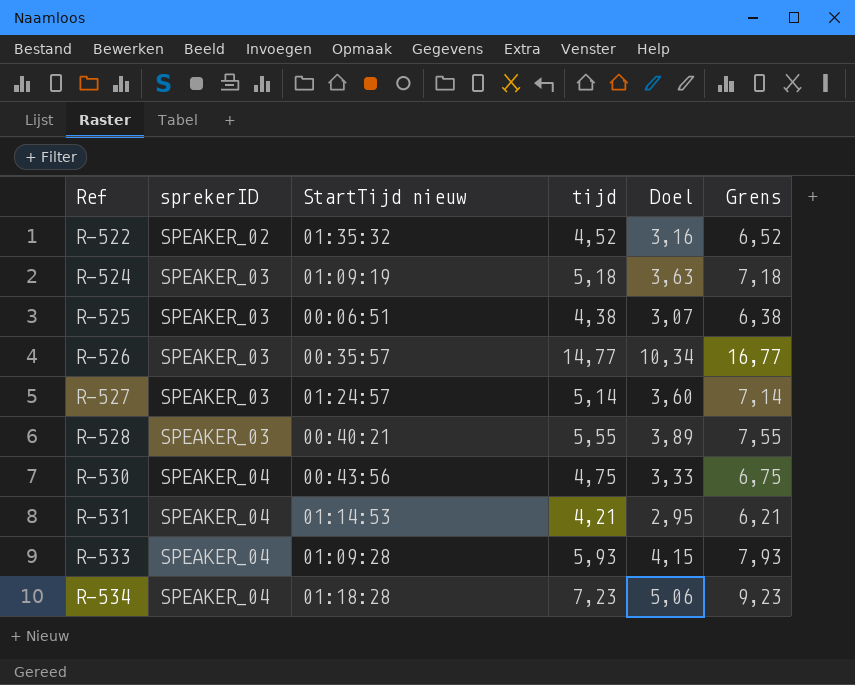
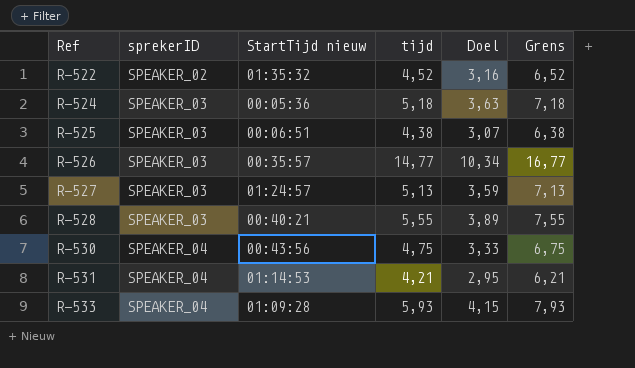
row R-534: SPEAKER_04 | 01:18:28 | 7,23 | 5,06 | 9,23 -> none
R-524 | StartTijd nieuw: 01:09:19 -> 00:05:36
R-527 | tijd: 5,14 -> 5,13
R-527 | Doel: 3,60 -> 3,59
R-527 | Grens: 7,14 -> 7,13

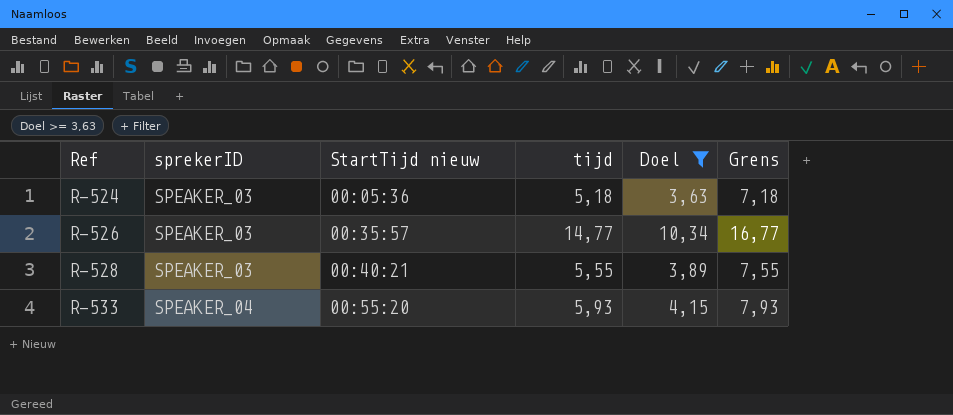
filter: none -> Doel >= 3,63
R-533 | StartTijd nieuw: 01:09:28 -> 00:55:20

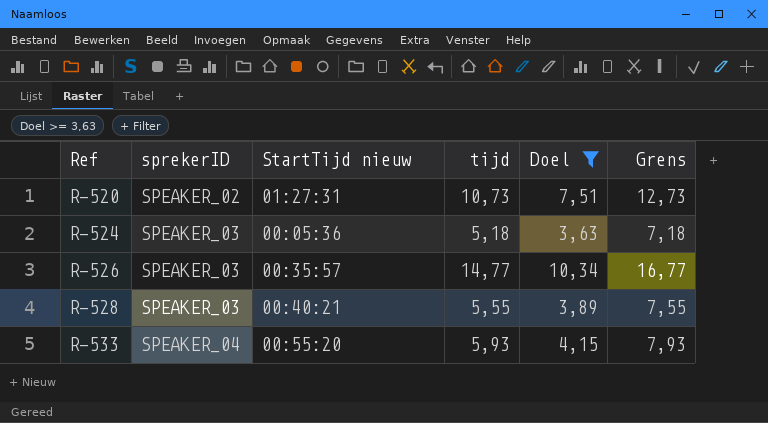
row R-520: none -> SPEAKER_02 | 01:27:31 | 10,73 | 7,51 | 12,73

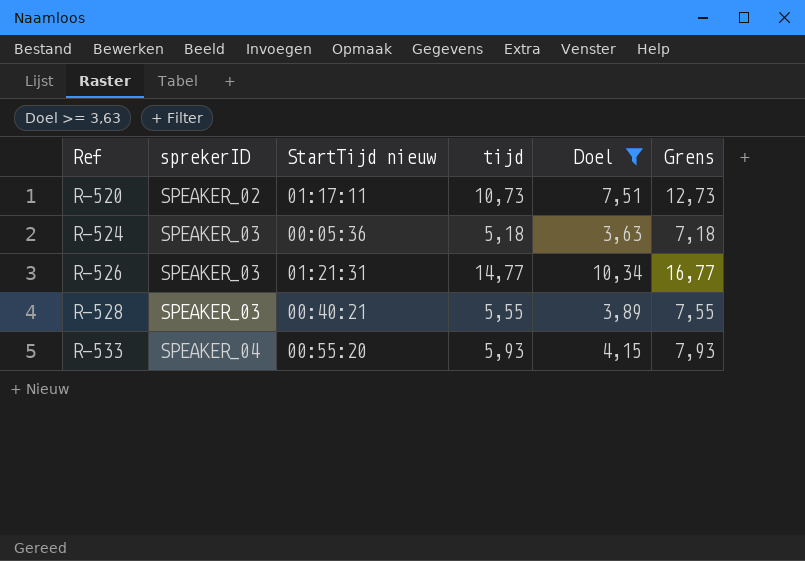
R-520 | StartTijd nieuw: 01:27:31 -> 01:17:11
R-526 | StartTijd nieuw: 00:35:57 -> 01:21:31

